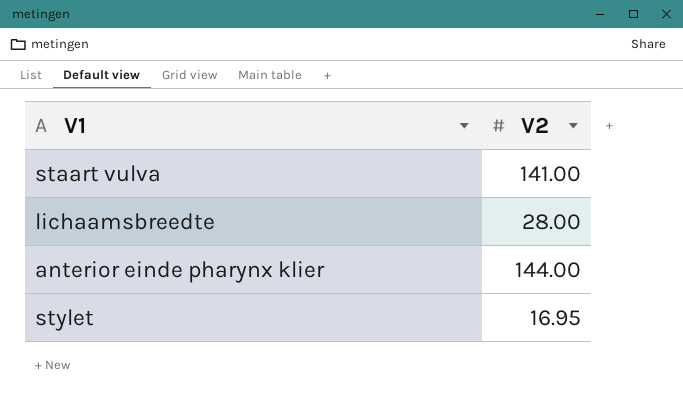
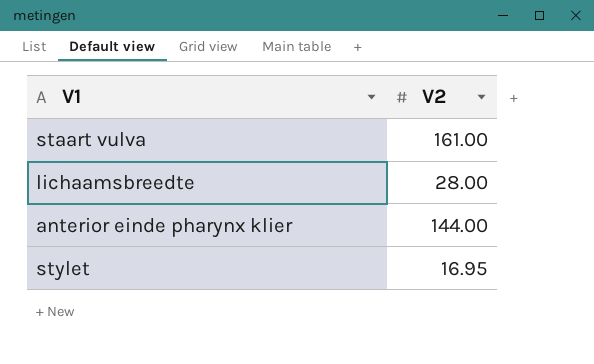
staart vulva | V2: 141.00 -> 161.00

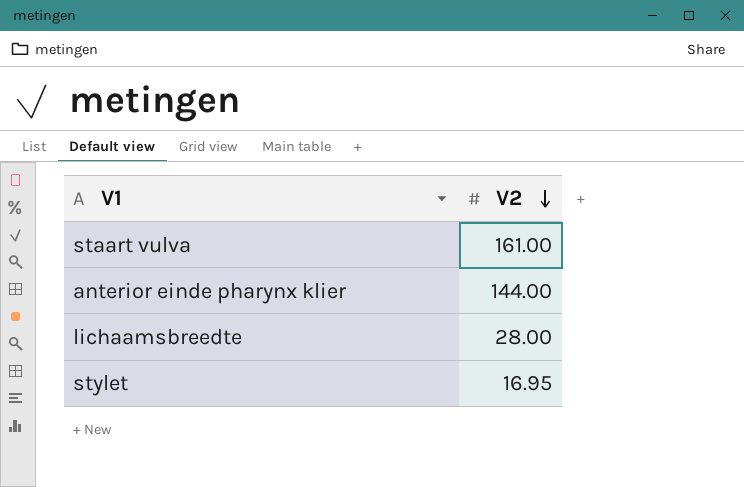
row order: none -> V2 descending

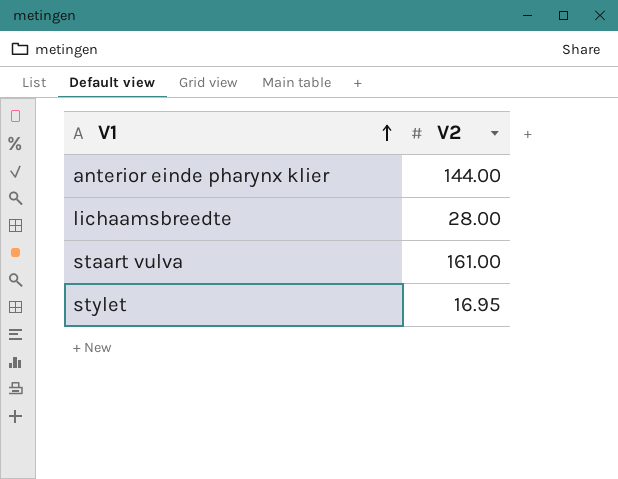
row order: V2 descending -> V1 ascending

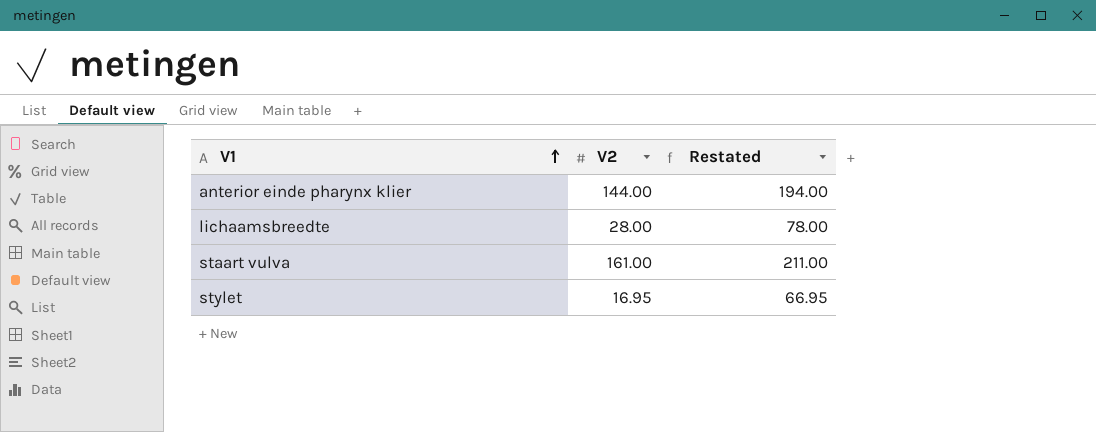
column Restated | formula: none -> [V2] + 50

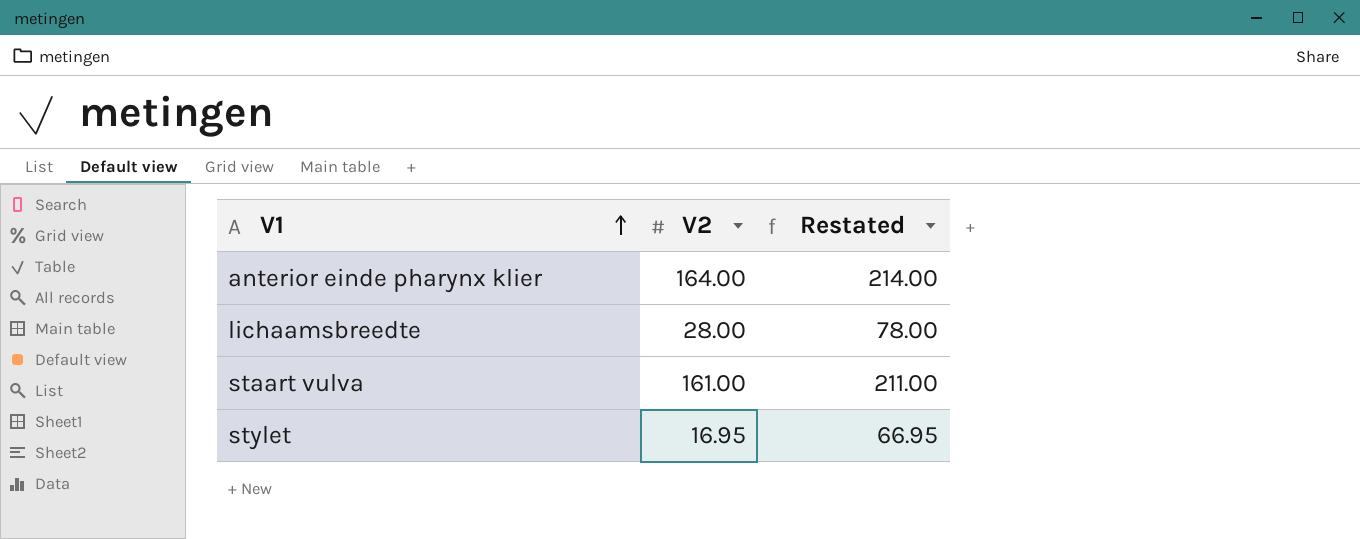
anterior einde pharynx klier | V2: 144.00 -> 164.00
anterior einde pharynx klier | Restated: 194.00 -> 214.00

